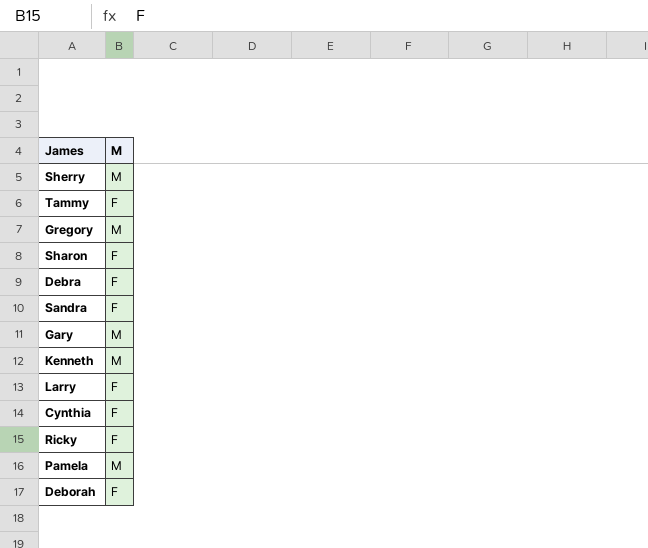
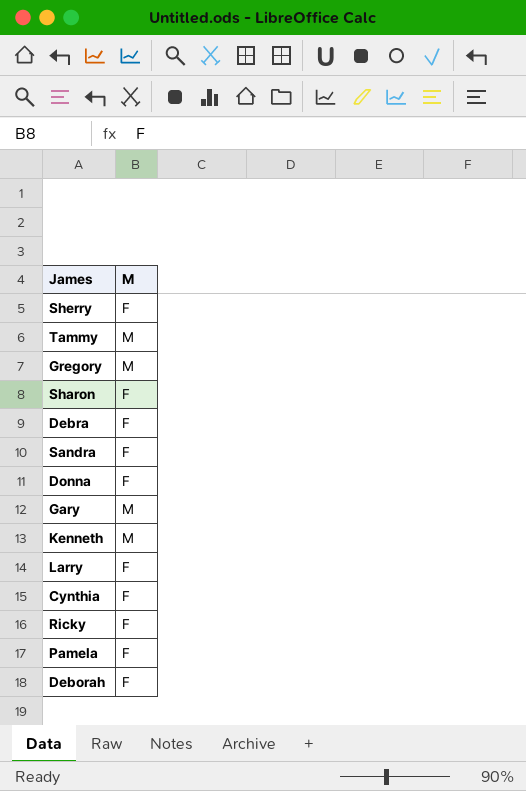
Sherry | M: M -> F
Tammy | M: F -> M
row Donna: none -> F
Pamela | M: M -> F

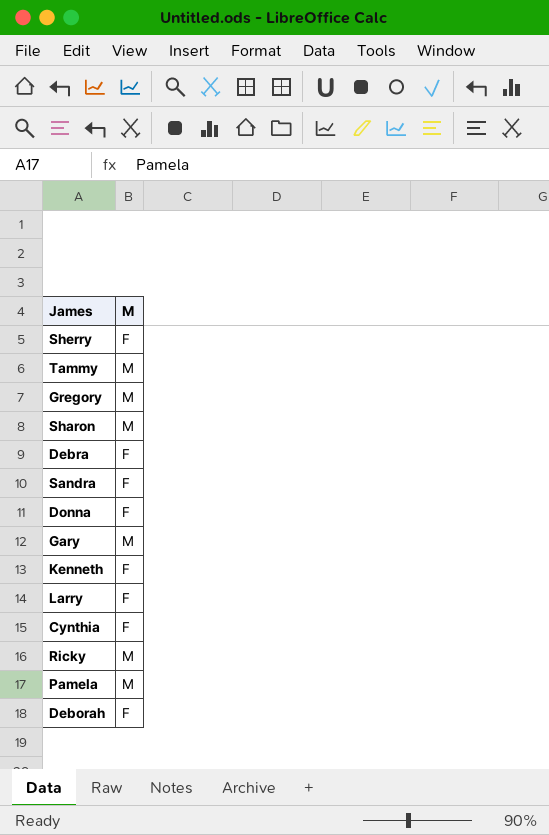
Sharon | M: F -> M
Kenneth | M: M -> F
Ricky | M: F -> M
Pamela | M: F -> M

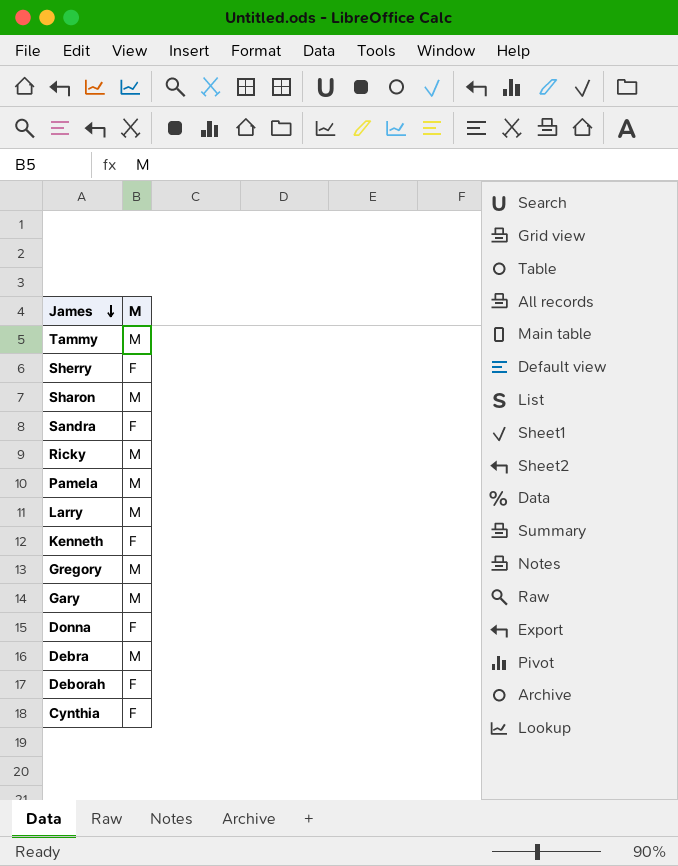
row order: none -> James descending
Larry | M: F -> M
Debra | M: F -> M

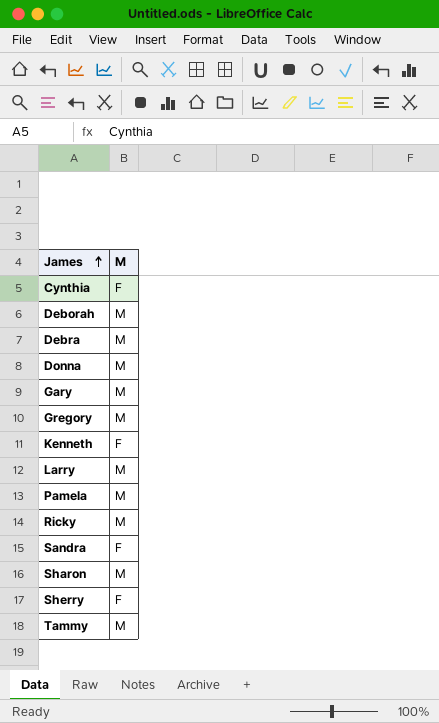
row order: James descending -> James ascending
Deborah | M: F -> M
Donna | M: F -> M

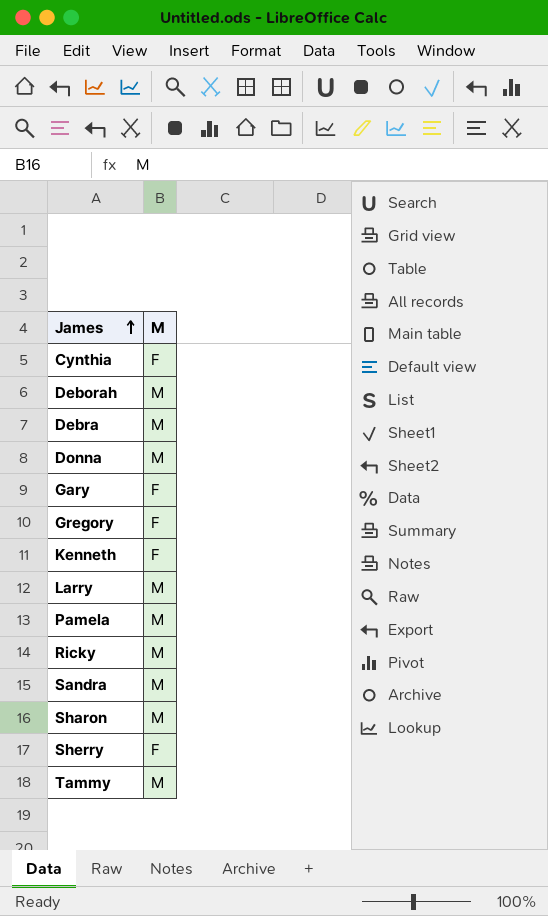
Gary | M: M -> F
Gregory | M: M -> F
Sandra | M: F -> M

